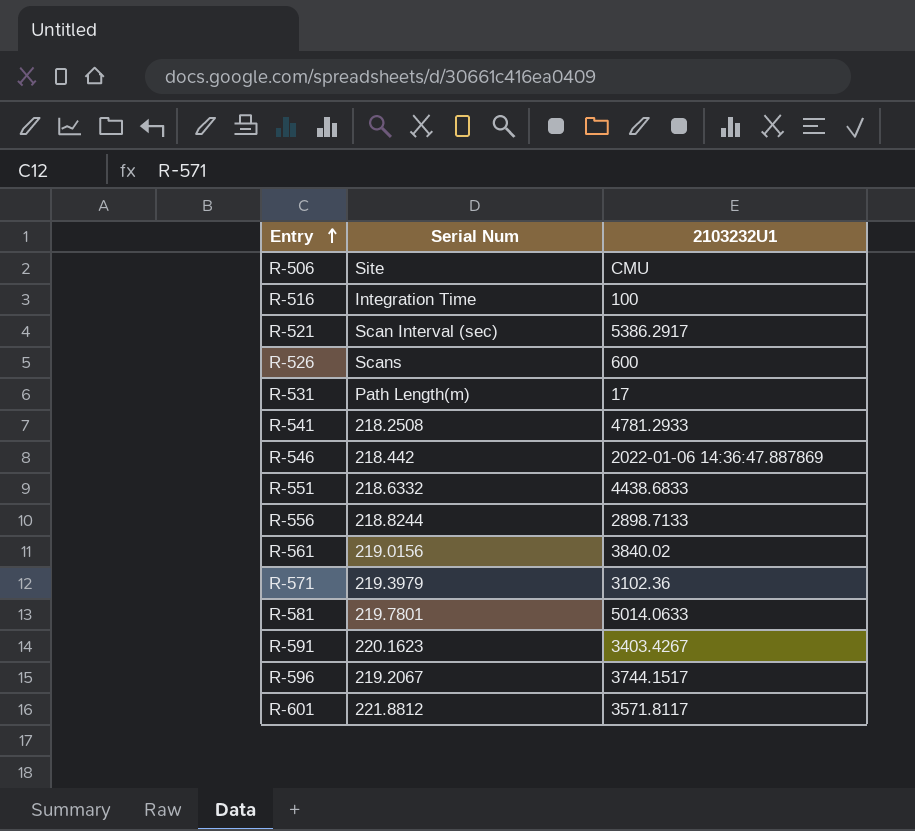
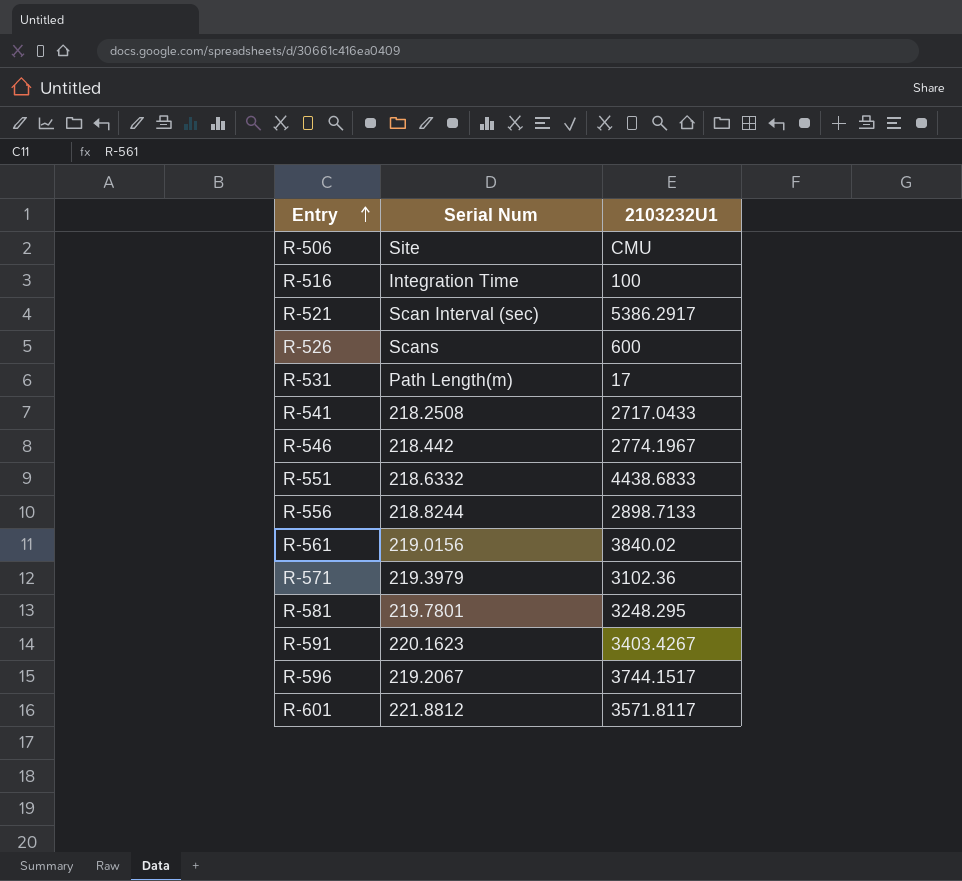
R-541 | 2103232U1: 4781.2933 -> 2717.0433
R-546 | 2103232U1: 2022-01-06 14:36:47.887869 -> 2774.1967
R-581 | 2103232U1: 5014.0633 -> 3248.295

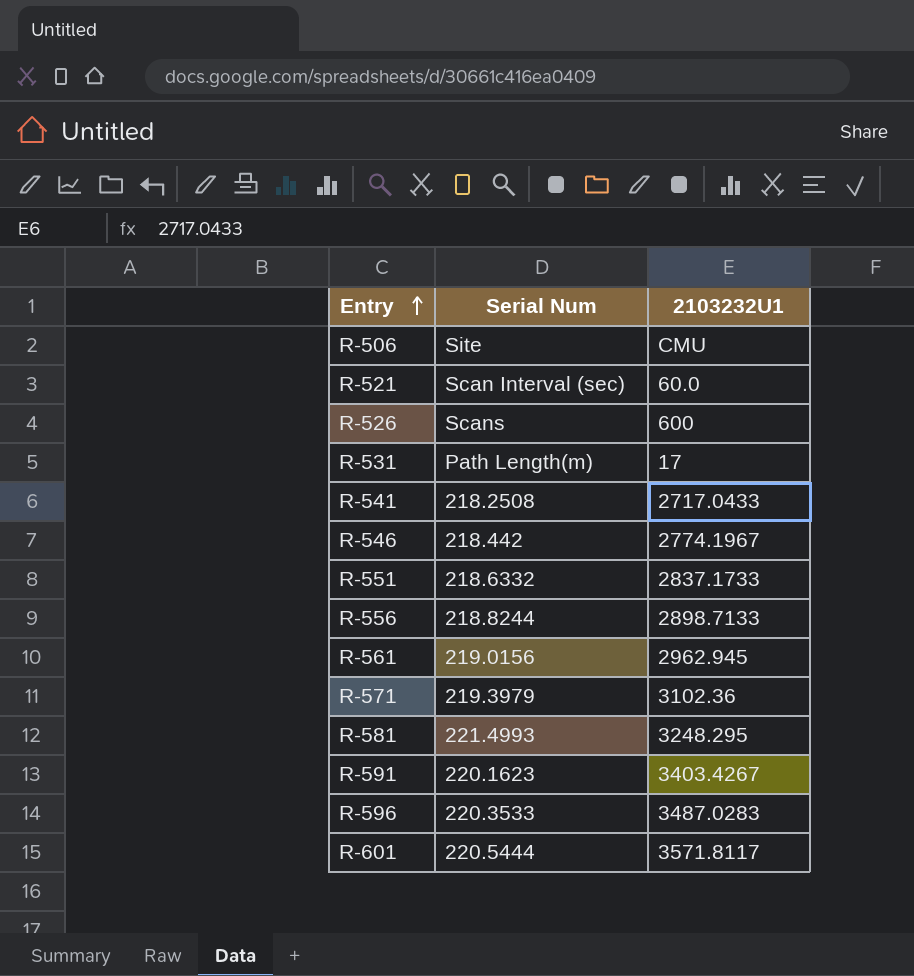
row R-516: Integration Time | 100 -> none
R-521 | 2103232U1: 5386.2917 -> 60.0
R-551 | 2103232U1: 4438.6833 -> 2837.1733
R-561 | 2103232U1: 3840.02 -> 2962.945
R-581 | Serial Num: 219.7801 -> 221.4993
R-596 | Serial Num: 219.2067 -> 220.3533
R-596 | 2103232U1: 3744.1517 -> 3487.0283
R-601 | Serial Num: 221.8812 -> 220.5444

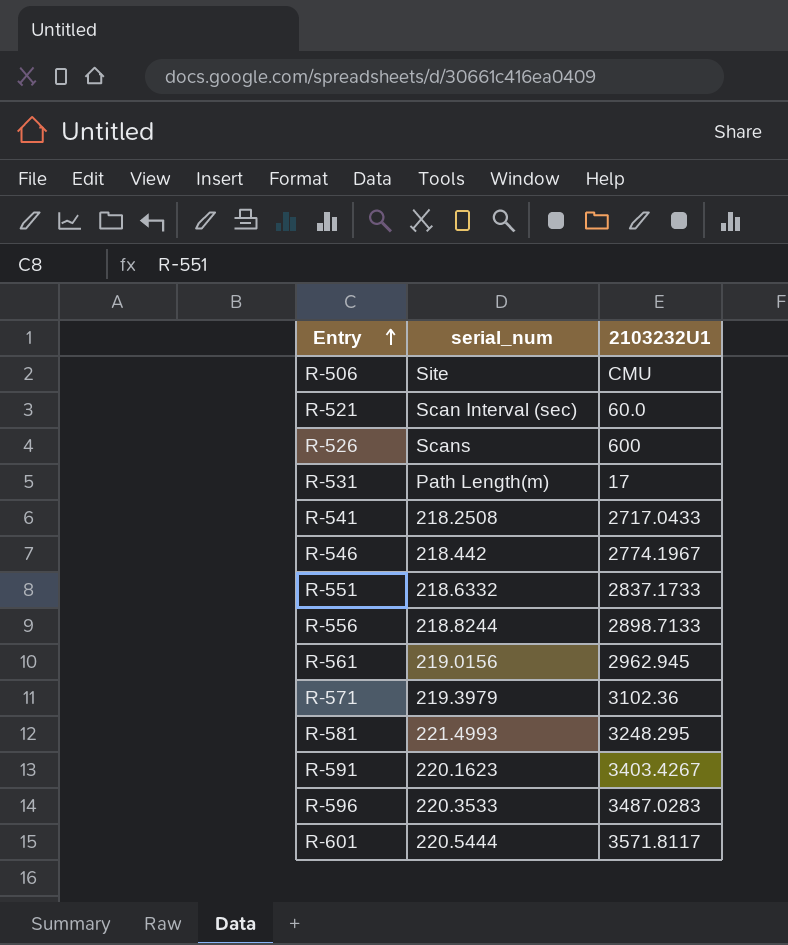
column name: Serial Num -> serial_num

